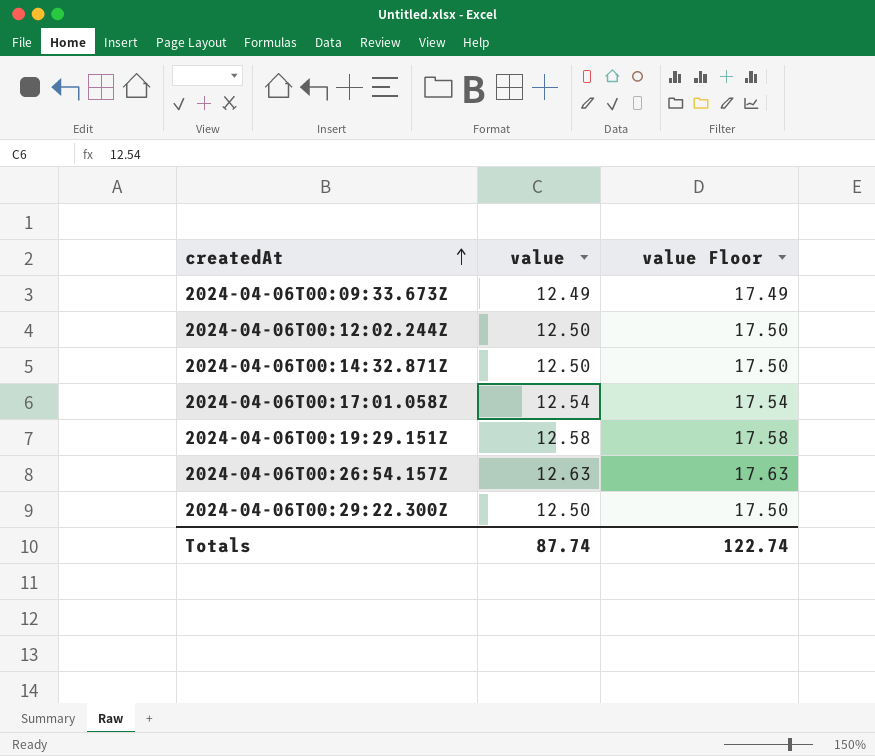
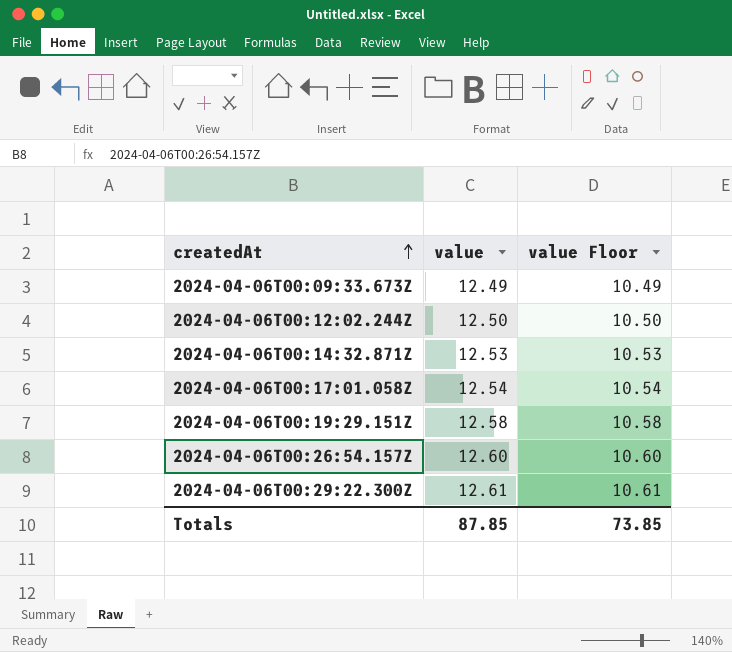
column value Floor | formula: [value] + 5 -> [value] - 2
2024-04-06T00:14:32.871Z | value: 12.50 -> 12.53
2024-04-06T00:26:54.157Z | value: 12.63 -> 12.60
2024-04-06T00:29:22.300Z | value: 12.50 -> 12.61
Totals | value: 87.74 -> 87.85
Totals | value Floor: 122.74 -> 73.85

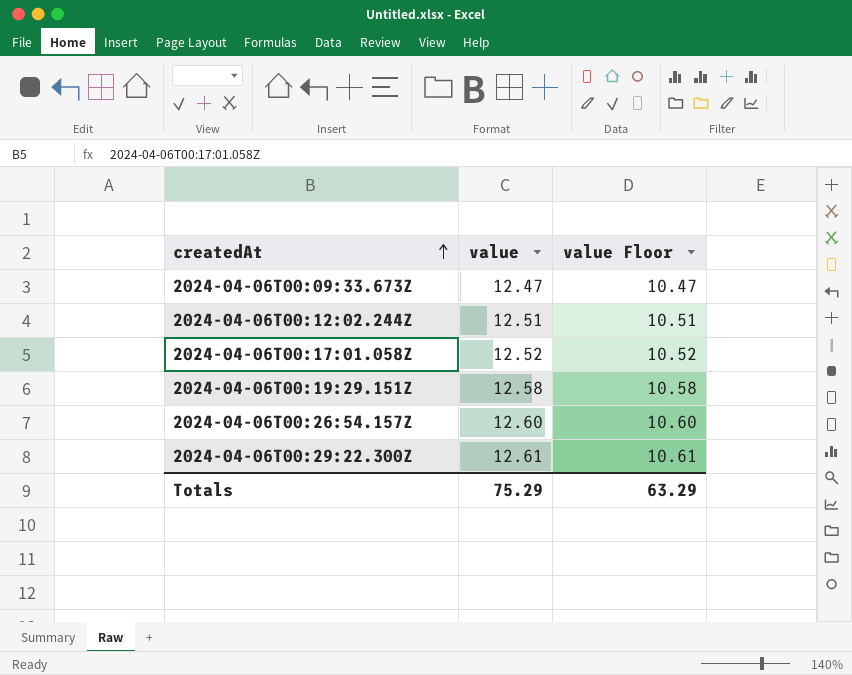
row 2024-04-06T00:14:32.871Z: 12.53 | 10.53 -> none
2024-04-06T00:09:33.673Z | value: 12.49 -> 12.47
2024-04-06T00:09:33.673Z | value Floor: 10.49 -> 10.47
2024-04-06T00:12:02.244Z | value: 12.50 -> 12.51
2024-04-06T00:12:02.244Z | value Floor: 10.50 -> 10.51
2024-04-06T00:17:01.058Z | value: 12.54 -> 12.52
2024-04-06T00:17:01.058Z | value Floor: 10.54 -> 10.52
Totals | value: 87.85 -> 75.29
Totals | value Floor: 73.85 -> 63.29

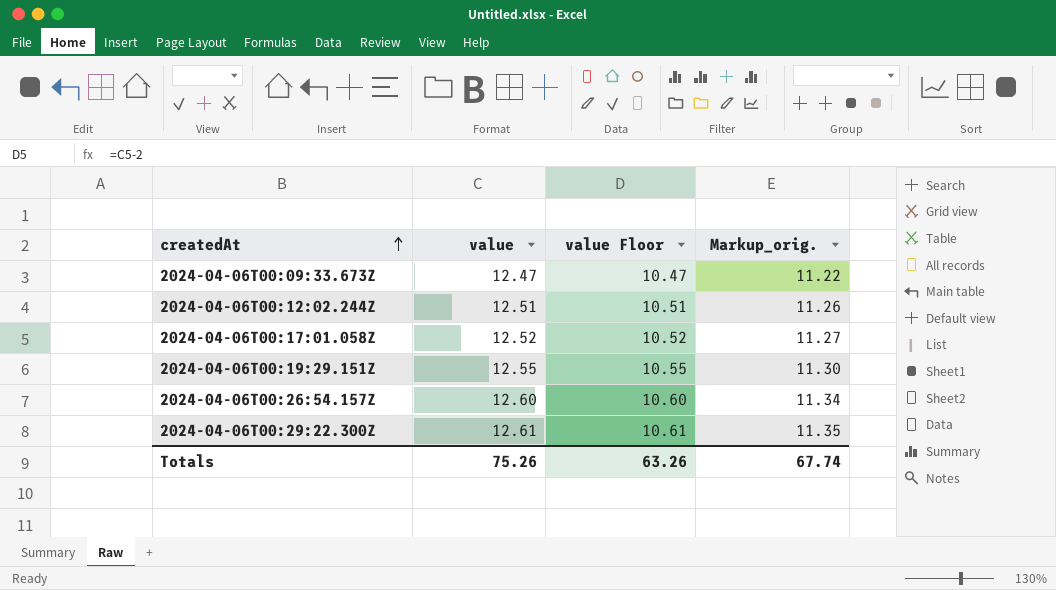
column Markup_orig. | formula: none -> [value] * 0.9
2024-04-06T00:19:29.151Z | value: 12.58 -> 12.55
2024-04-06T00:19:29.151Z | value Floor: 10.58 -> 10.55
Totals | value: 75.29 -> 75.26
Totals | value Floor: 63.29 -> 63.26

